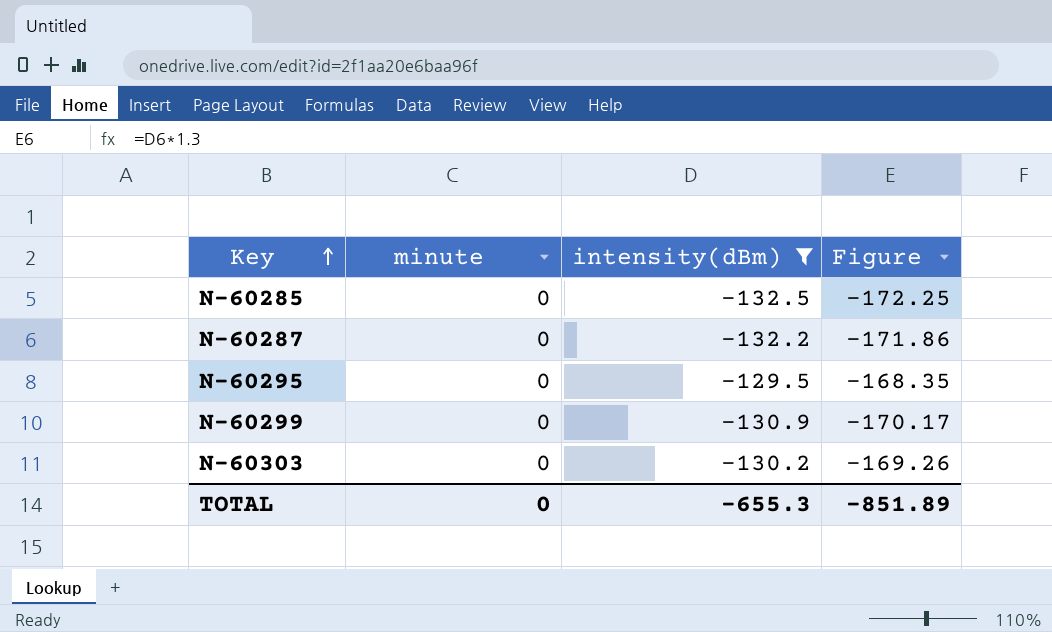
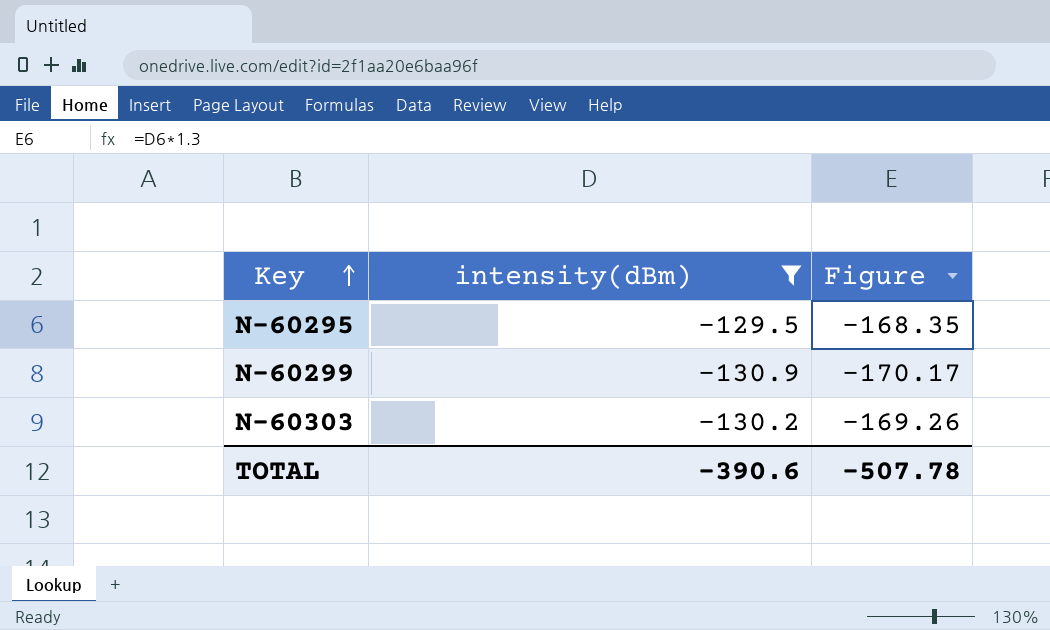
column minute | position: 2 -> none
row N-60285: 0 | -132.5 | -172.25 -> none
row N-60287: 0 | -132.2 | -171.86 -> none
TOTAL | intensity(dBm): -655.3 -> -390.6
TOTAL | Figure: -851.89 -> -507.78

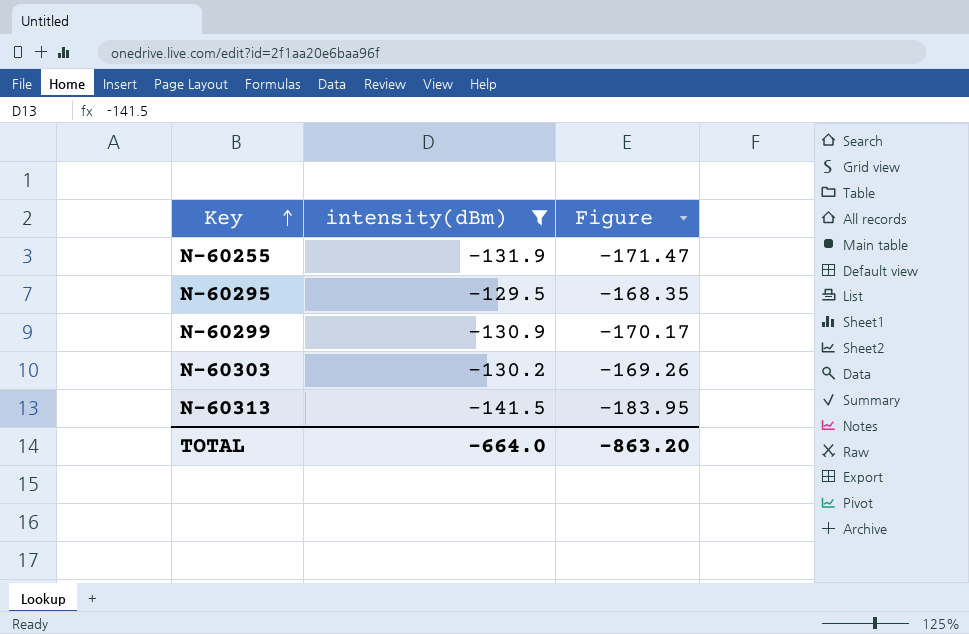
row N-60255: none -> -131.9 | -171.47
row N-60313: none -> -141.5 | -183.95
TOTAL | intensity(dBm): -390.6 -> -664.0
TOTAL | Figure: -507.78 -> -863.20

